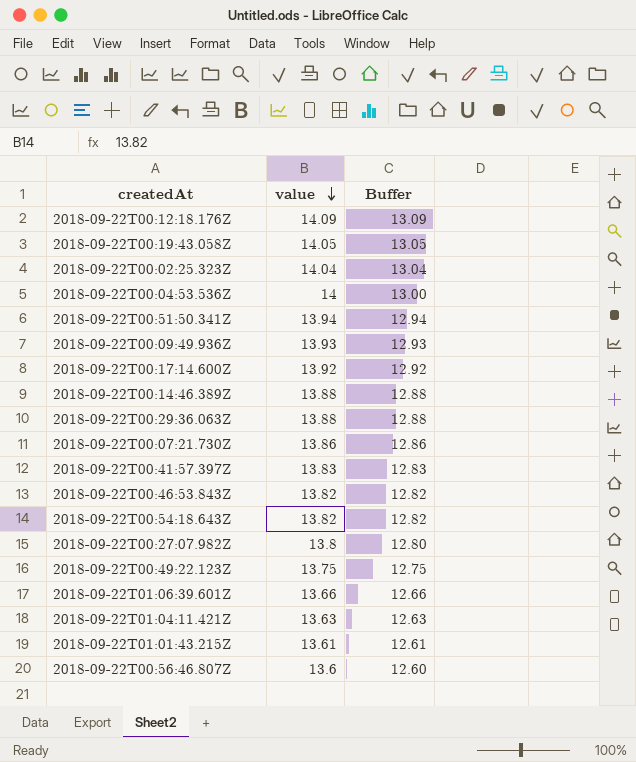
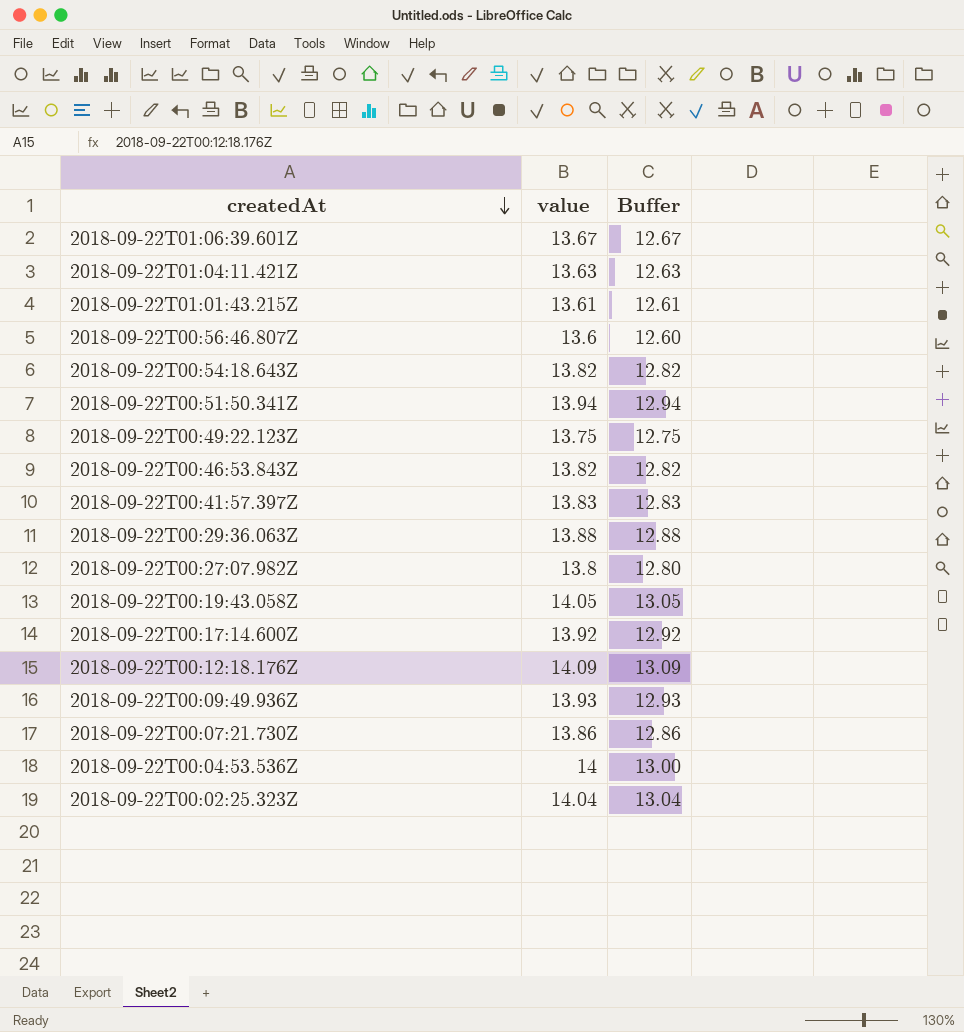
row order: value descending -> createdAt descending
row 2018-09-22T00:14:46.389Z: 13.88 | 12.88 -> none
2018-09-22T01:06:39.601Z | value: 13.66 -> 13.67
2018-09-22T01:06:39.601Z | Buffer: 12.66 -> 12.67

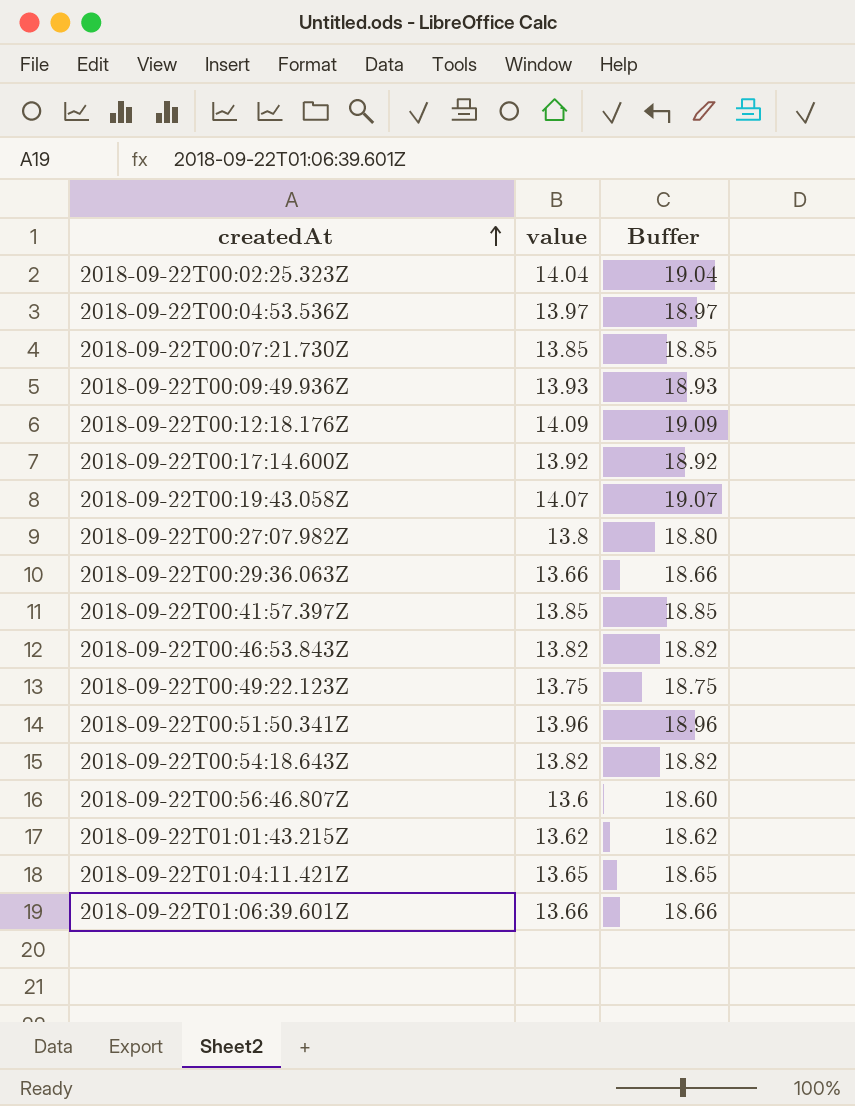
row order: createdAt descending -> createdAt ascending
column Buffer | formula: [value] - 1 -> [value] + 5
2018-09-22T00:04:53.536Z | value: 14 -> 13.97
2018-09-22T00:07:21.730Z | value: 13.86 -> 13.85
2018-09-22T00:19:43.058Z | value: 14.05 -> 14.07
2018-09-22T00:29:36.063Z | value: 13.88 -> 13.66
2018-09-22T00:41:57.397Z | value: 13.83 -> 13.85
2018-09-22T00:51:50.341Z | value: 13.94 -> 13.96
2018-09-22T01:01:43.215Z | value: 13.61 -> 13.62
2018-09-22T01:04:11.421Z | value: 13.63 -> 13.65
2018-09-22T01:06:39.601Z | value: 13.67 -> 13.66

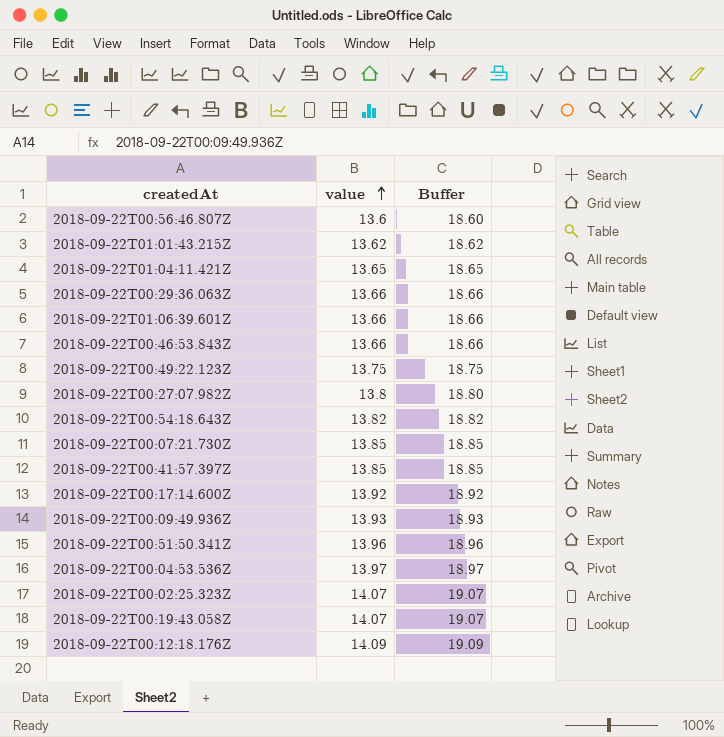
row order: createdAt ascending -> value ascending
2018-09-22T00:46:53.843Z | value: 13.82 -> 13.66
2018-09-22T00:46:53.843Z | Buffer: 18.82 -> 18.66
2018-09-22T00:02:25.323Z | value: 14.04 -> 14.07
2018-09-22T00:02:25.323Z | Buffer: 19.04 -> 19.07

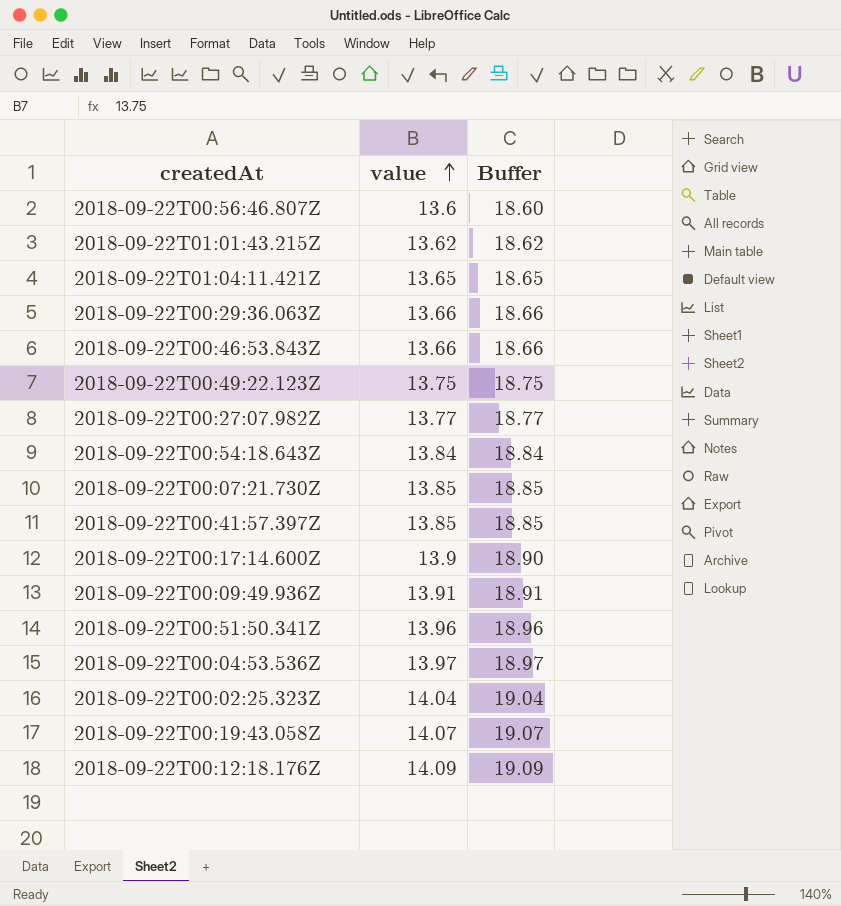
row 2018-09-22T01:06:39.601Z: 13.66 | 18.66 -> none
2018-09-22T00:27:07.982Z | value: 13.8 -> 13.77
2018-09-22T00:27:07.982Z | Buffer: 18.80 -> 18.77
2018-09-22T00:54:18.643Z | value: 13.82 -> 13.84
2018-09-22T00:54:18.643Z | Buffer: 18.82 -> 18.84
2018-09-22T00:17:14.600Z | value: 13.92 -> 13.9
2018-09-22T00:17:14.600Z | Buffer: 18.92 -> 18.90
2018-09-22T00:09:49.936Z | value: 13.93 -> 13.91
2018-09-22T00:09:49.936Z | Buffer: 18.93 -> 18.91
2018-09-22T00:02:25.323Z | value: 14.07 -> 14.04
2018-09-22T00:02:25.323Z | Buffer: 19.07 -> 19.04

